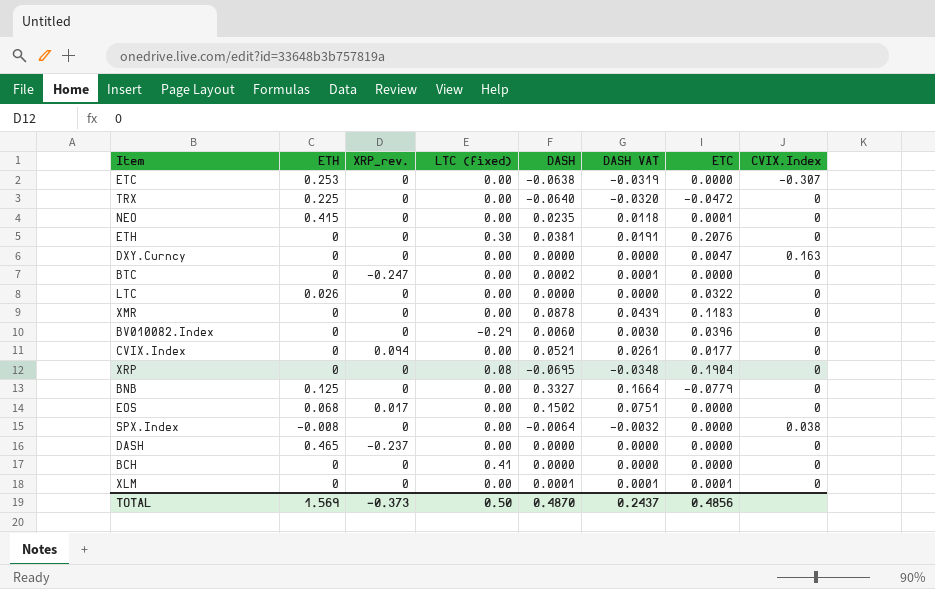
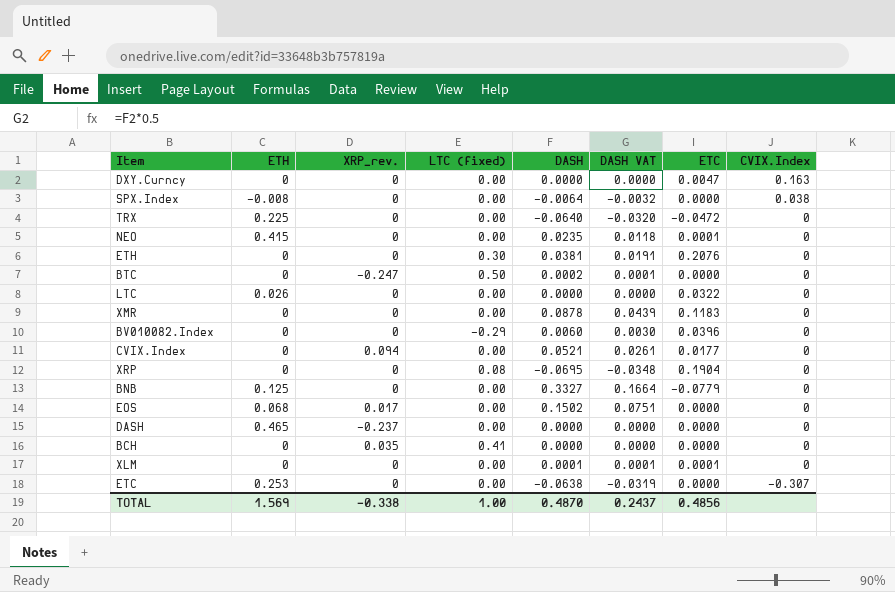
row order: none -> CVIX.Index descending
BTC | LTC (fixed): 0.00 -> 0.50
BCH | XRP_rev.: 0 -> 0.035
TOTAL | XRP_rev.: -0.373 -> -0.338
TOTAL | LTC (fixed): 0.50 -> 1.00

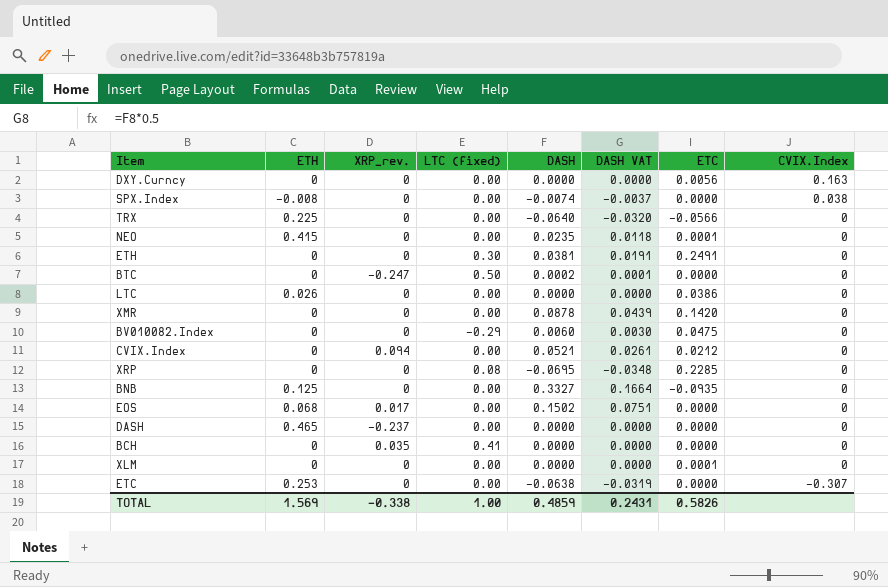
DXY.Curncy | ETC: 0.0047 -> 0.0056
SPX.Index | DASH: -0.0064 -> -0.0074
SPX.Index | DASH VAT: -0.0032 -> -0.0037
TRX | ETC: -0.0472 -> -0.0566
ETH | ETC: 0.2076 -> 0.2491
LTC | ETC: 0.0322 -> 0.0386
XMR | ETC: 0.1183 -> 0.1420
BV010082.Index | ETC: 0.0396 -> 0.0475
CVIX.Index | ETC: 0.0177 -> 0.0212
XRP | ETC: 0.1904 -> 0.2285
BNB | ETC: -0.0779 -> -0.0935
XLM | DASH: 0.0001 -> 0.0000
XLM | DASH VAT: 0.0001 -> 0.0000
TOTAL | DASH: 0.4870 -> 0.4859
TOTAL | DASH VAT: 0.2437 -> 0.2431
TOTAL | ETC: 0.4856 -> 0.5826

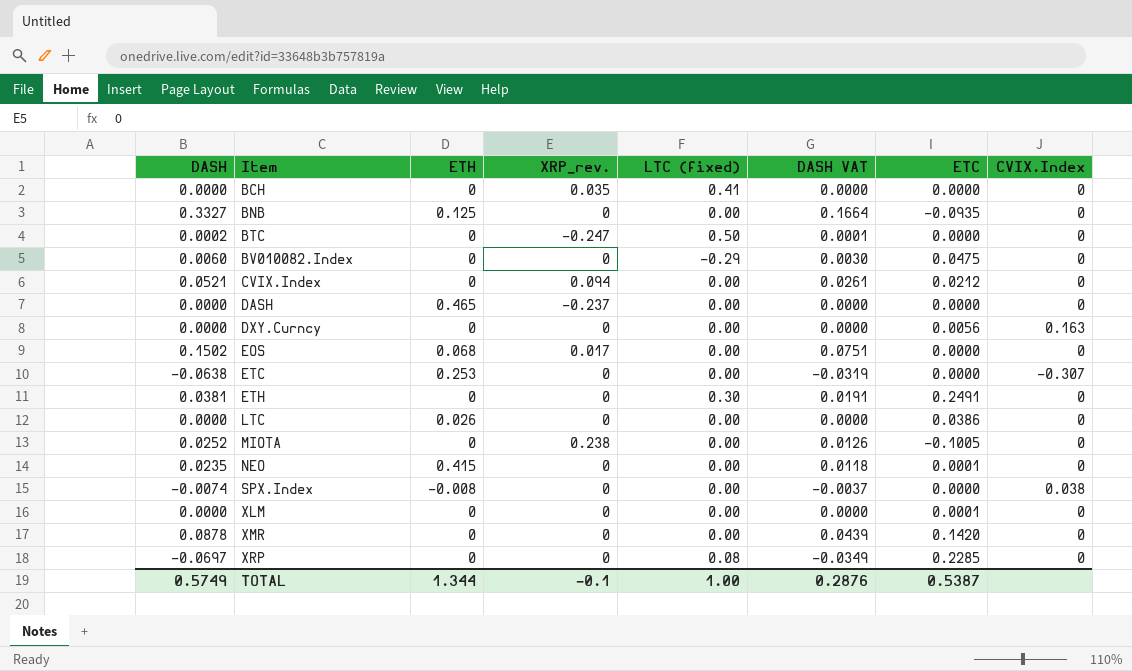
row order: CVIX.Index descending -> Item ascending
column DASH | position: 5 -> 1
row TRX: 0.225 | 0 | 0.00 | -0.0640 | -0.0320 | -0.0566 | 0 -> none
row MIOTA: none -> 0.0252 | 0 | 0.238 | 0.00 | 0.0126 | -0.1005 | 0
XRP | DASH: -0.0695 -> -0.0697
XRP | DASH VAT: -0.0348 -> -0.0349
TOTAL | DASH: 0.4859 -> 0.5749
TOTAL | ETH: 1.569 -> 1.344
TOTAL | XRP_rev.: -0.338 -> -0.1
TOTAL | DASH VAT: 0.2431 -> 0.2876
TOTAL | ETC: 0.5826 -> 0.5387

